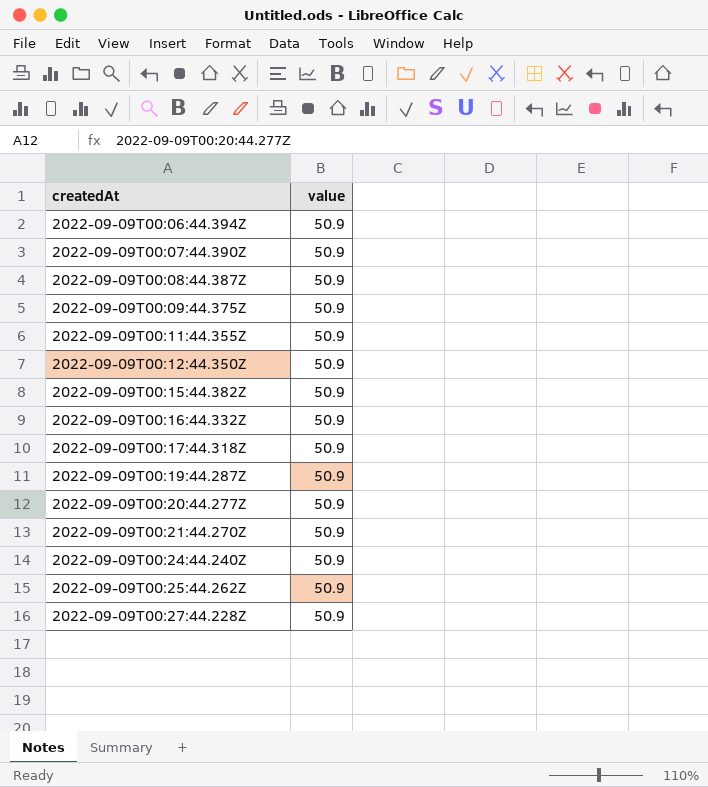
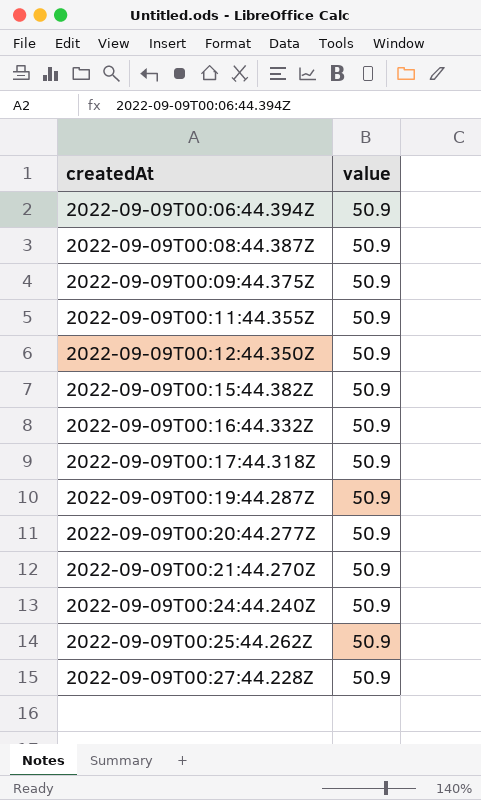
row 2022-09-09T00:07:44.390Z: 50.9 -> none

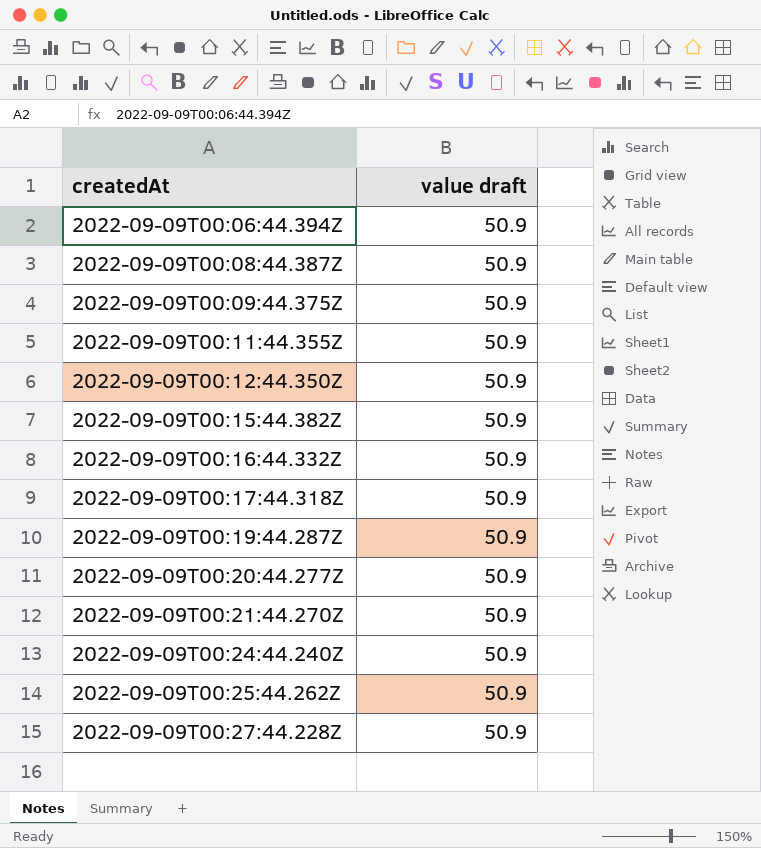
column name: value -> value draft

